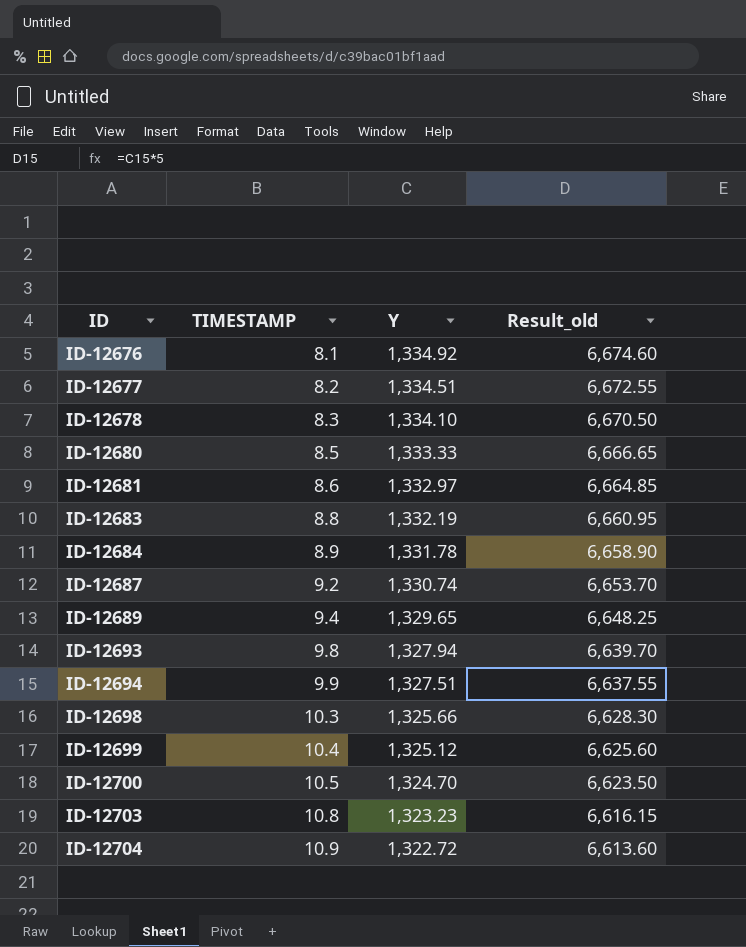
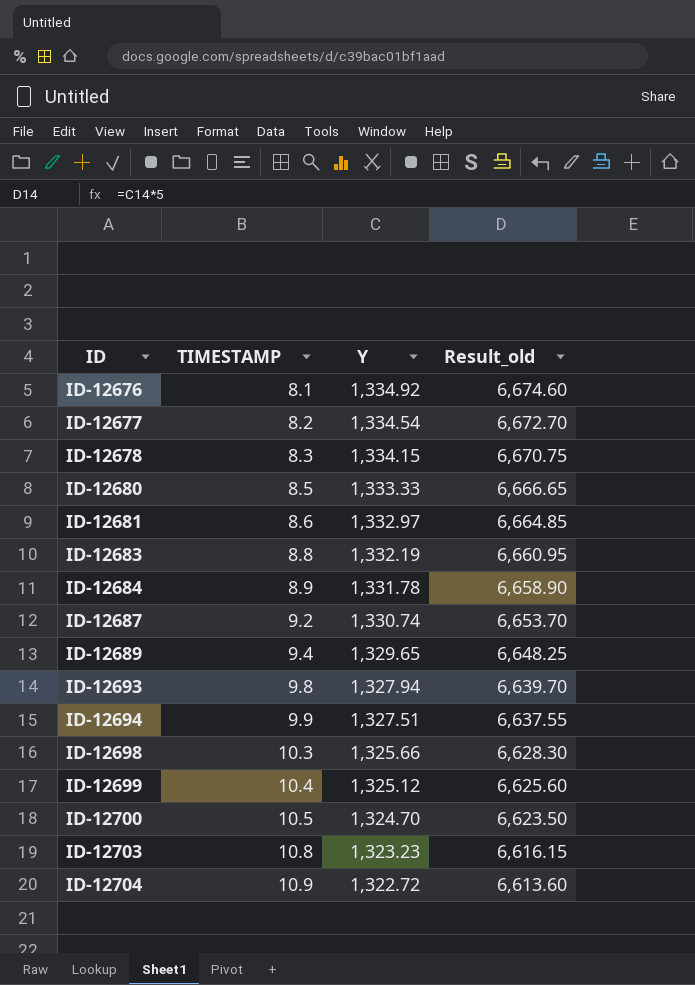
ID-12677 | Y: 1,334.51 -> 1,334.54
ID-12677 | Result_old: 6,672.55 -> 6,672.70
ID-12678 | Y: 1,334.10 -> 1,334.15
ID-12678 | Result_old: 6,670.50 -> 6,670.75

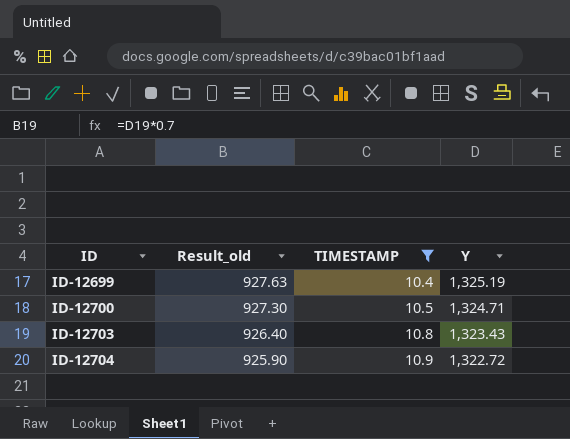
filter: none -> TIMESTAMP >= 10.4
column Result_old | formula: [Y] * 5 -> [Y] * 0.7
column Result_old | position: 4 -> 2
ID-12699 | Y: 1,325.12 -> 1,325.19
ID-12700 | Y: 1,324.70 -> 1,324.71
ID-12703 | Y: 1,323.23 -> 1,323.43

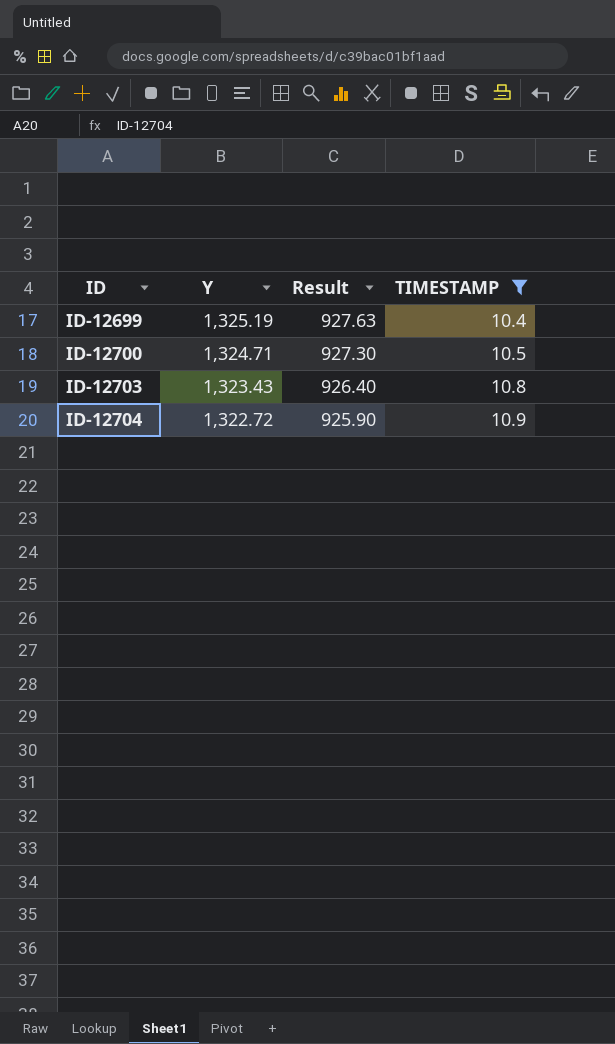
column Y | position: 4 -> 2
column name: Result_old -> Result

